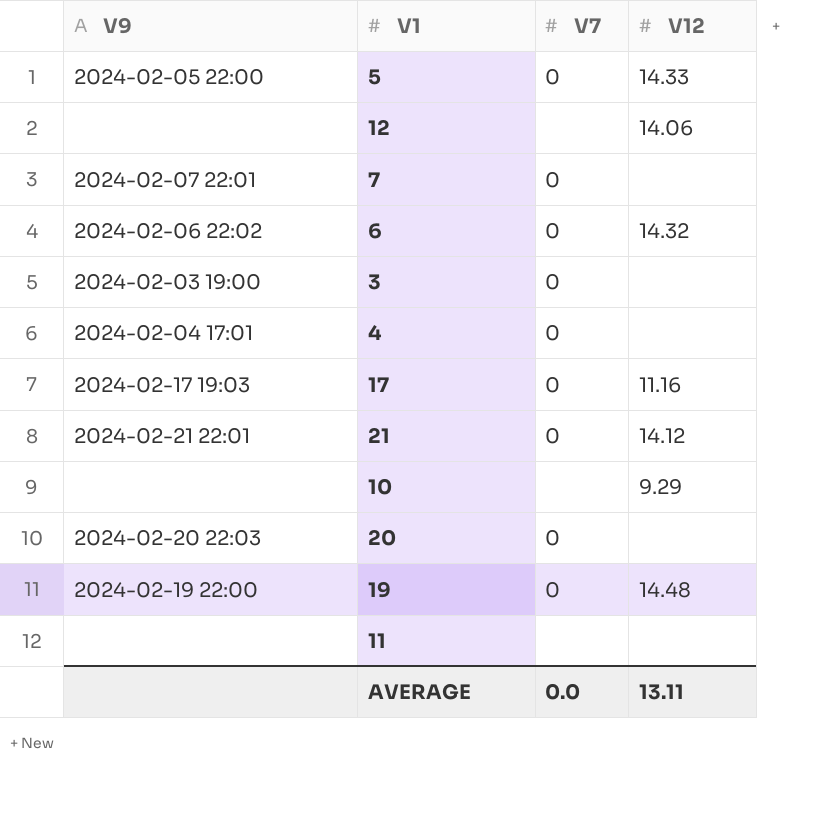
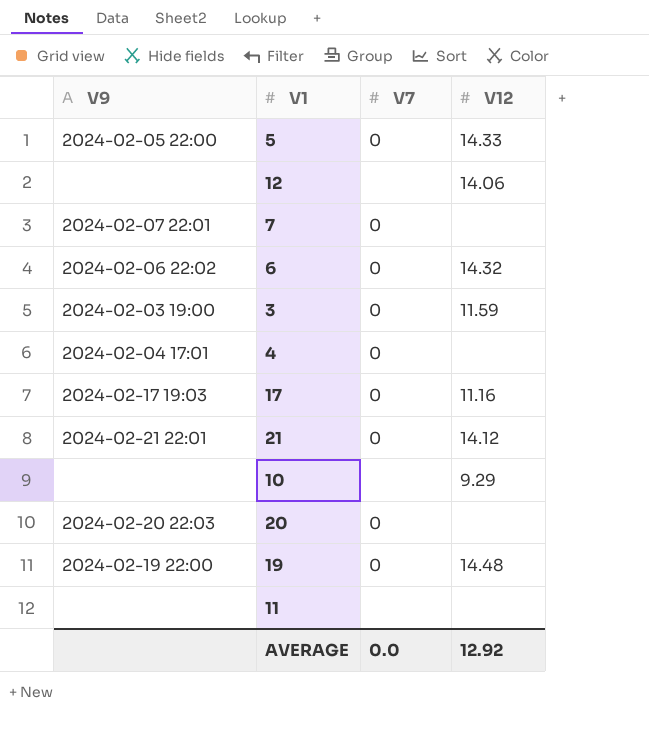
3 | V12: none -> 11.59
AVERAGE | V12: 13.11 -> 12.92

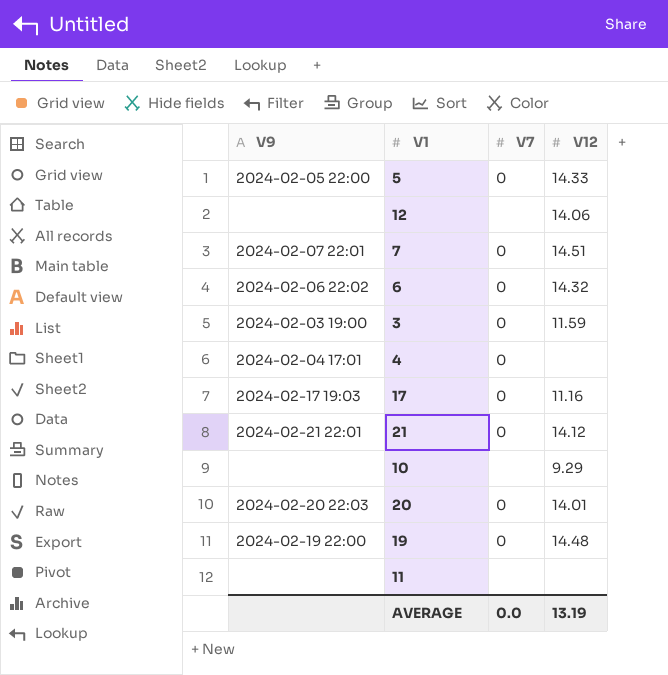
7 | V12: none -> 14.51
20 | V12: none -> 14.01
AVERAGE | V12: 12.92 -> 13.19

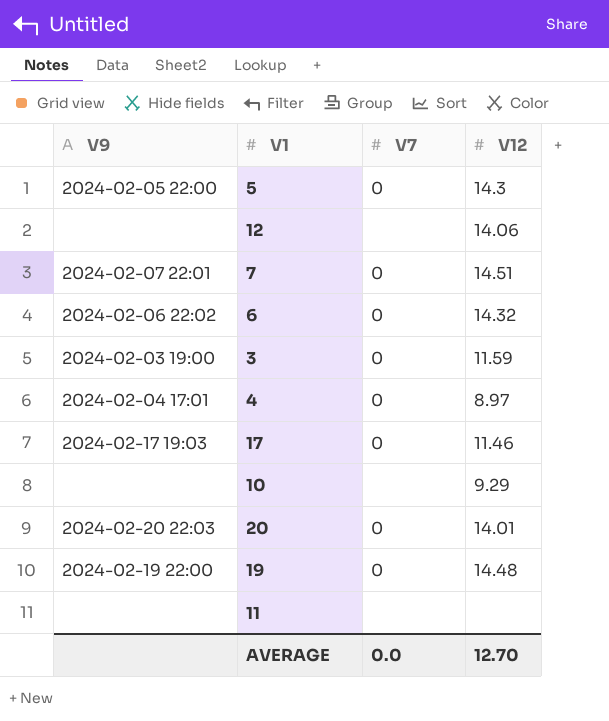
row 21: 2024-02-21 22:01 | 0 | 14.12 -> none
5 | V12: 14.33 -> 14.3
4 | V12: none -> 8.97
17 | V12: 11.16 -> 11.46
AVERAGE | V12: 13.19 -> 12.70

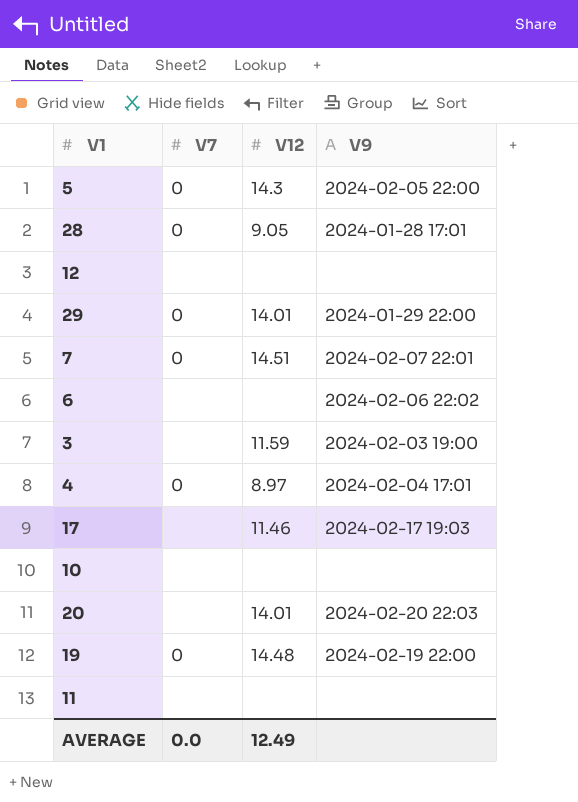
column V9 | position: 1 -> 4
row 28: none -> 0 | 9.05 | 2024-01-28 17:01
12 | V12: 14.06 -> none
row 29: none -> 0 | 14.01 | 2024-01-29 22:00
6 | V7: 0 -> none
6 | V12: 14.32 -> none
3 | V7: 0 -> none
17 | V7: 0 -> none
10 | V12: 9.29 -> none
20 | V7: 0 -> none
AVERAGE | V12: 12.70 -> 12.49

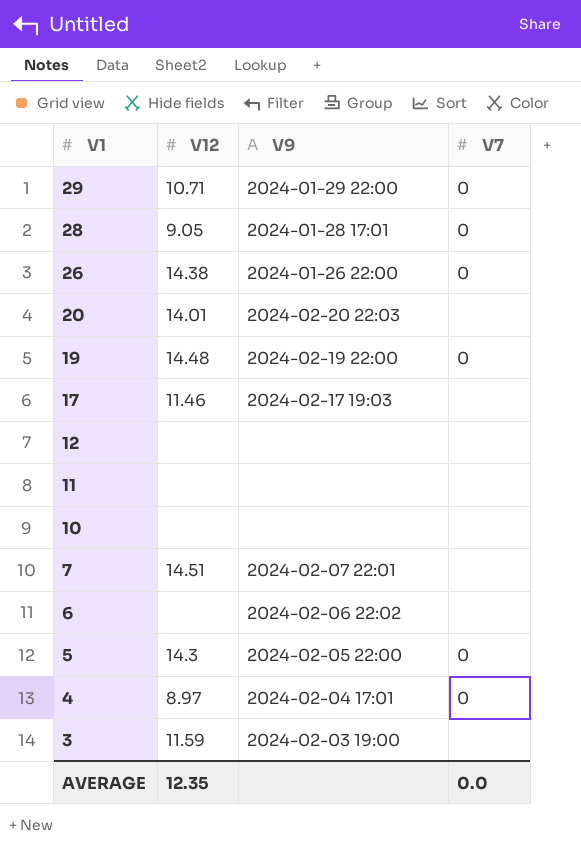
row order: none -> V1 descending
column V7 | position: 2 -> 4
29 | V12: 14.01 -> 10.71
row 26: none -> 14.38 | 2024-01-26 22:00 | 0
7 | V7: 0 -> none
AVERAGE | V12: 12.49 -> 12.35

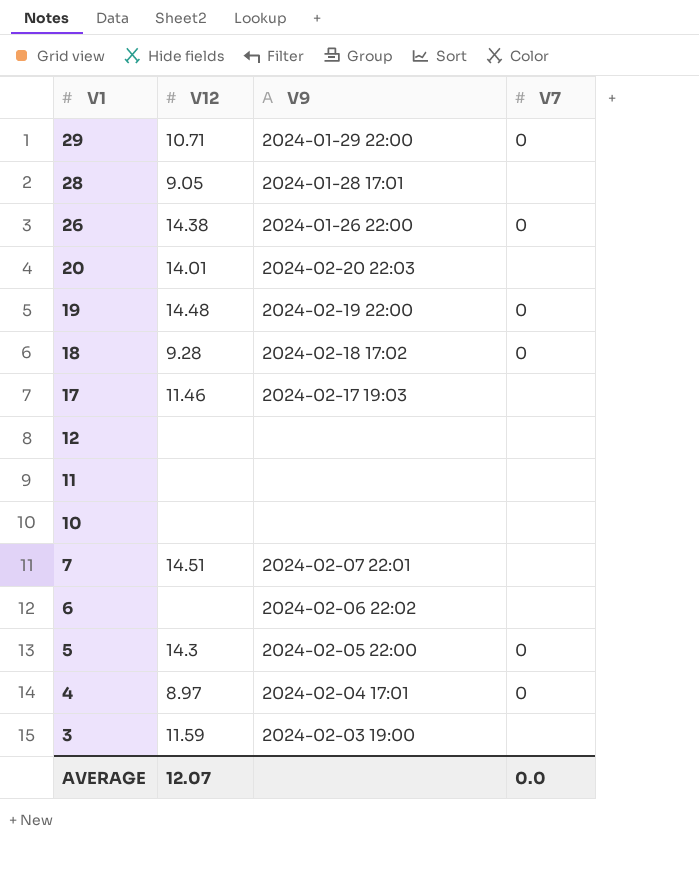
28 | V7: 0 -> none
row 18: none -> 9.28 | 2024-02-18 17:02 | 0
AVERAGE | V12: 12.35 -> 12.07

